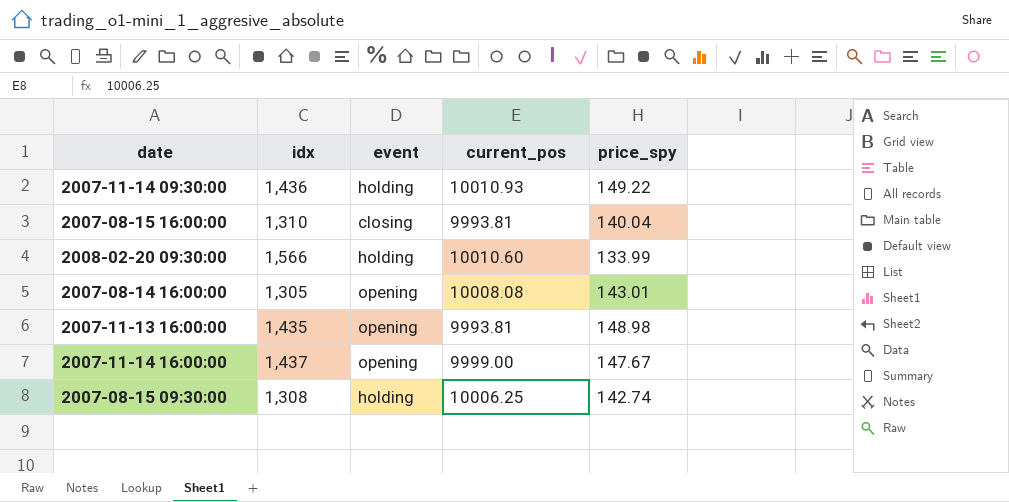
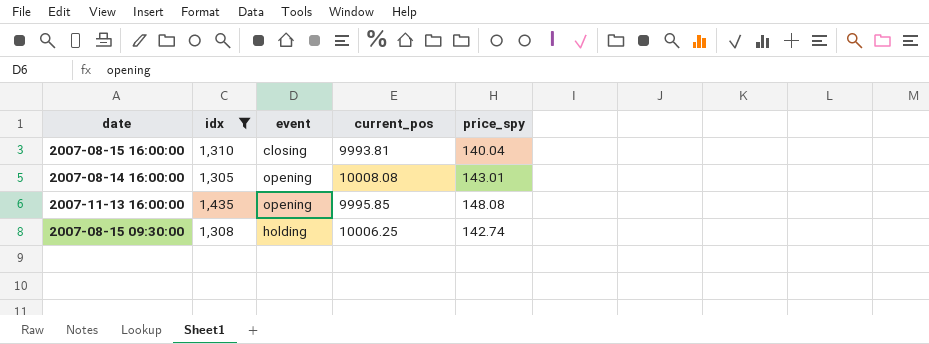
filter: none -> idx <= 1,435
2007-11-13 16:00:00 | current_pos: 9993.81 -> 9995.85
2007-11-13 16:00:00 | price_spy: 148.98 -> 148.08

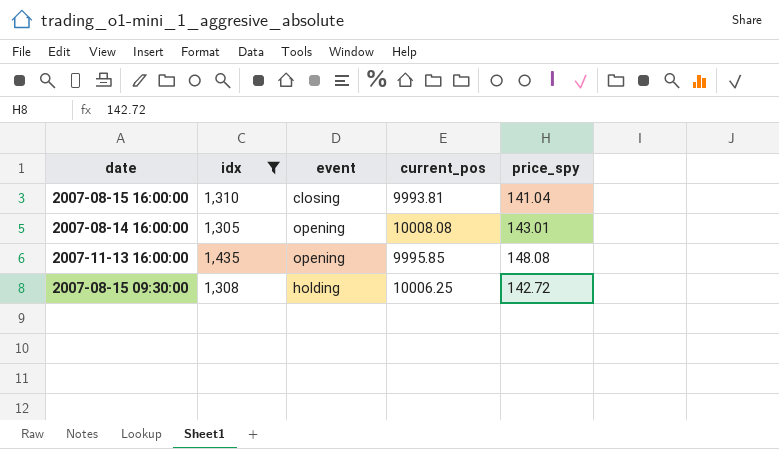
2007-08-15 16:00:00 | price_spy: 140.04 -> 141.04
2007-08-15 09:30:00 | price_spy: 142.74 -> 142.72

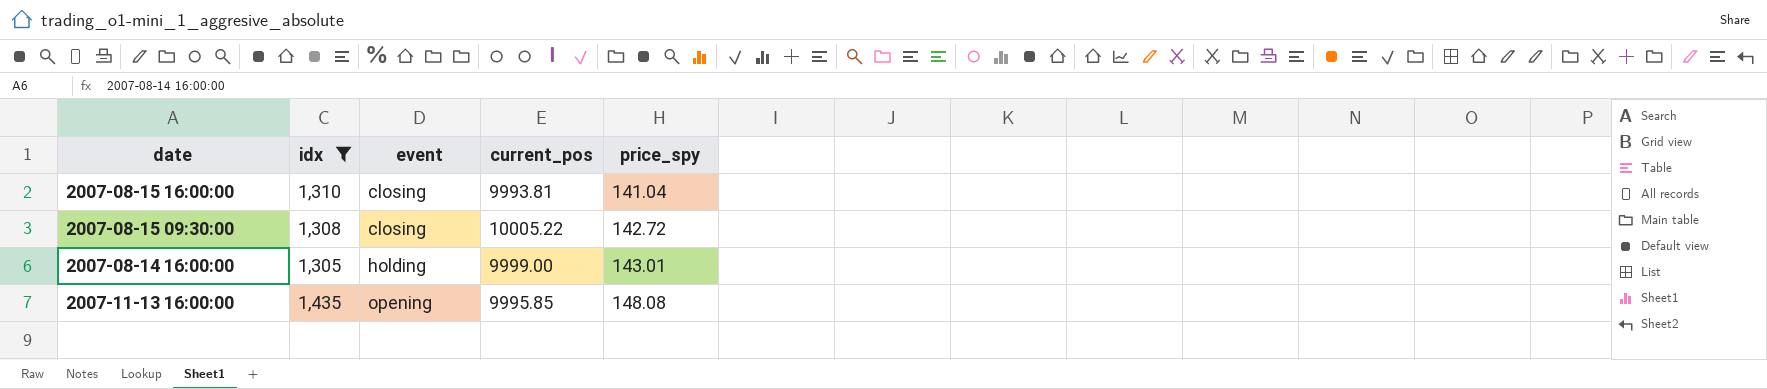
row order: none -> event ascending
2007-08-15 09:30:00 | event: holding -> closing
2007-08-15 09:30:00 | current_pos: 10006.25 -> 10005.22
2007-08-14 16:00:00 | event: opening -> holding
2007-08-14 16:00:00 | current_pos: 10008.08 -> 9999.00

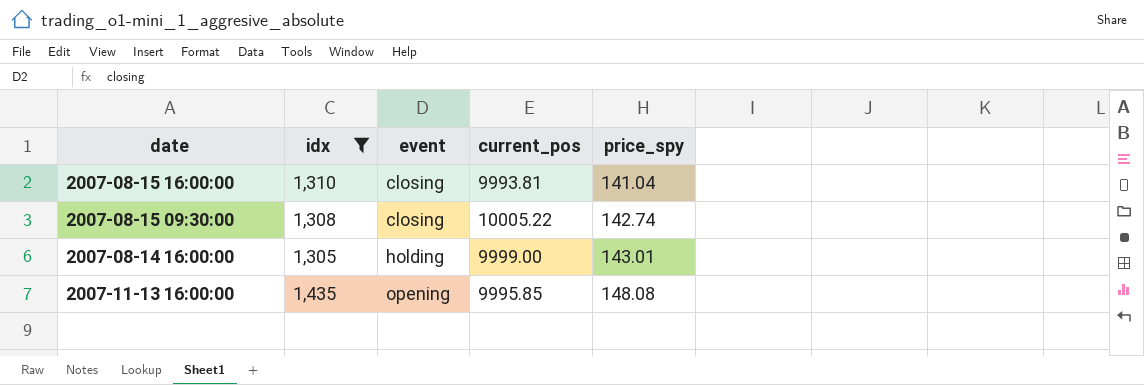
2007-08-15 09:30:00 | price_spy: 142.72 -> 142.74

